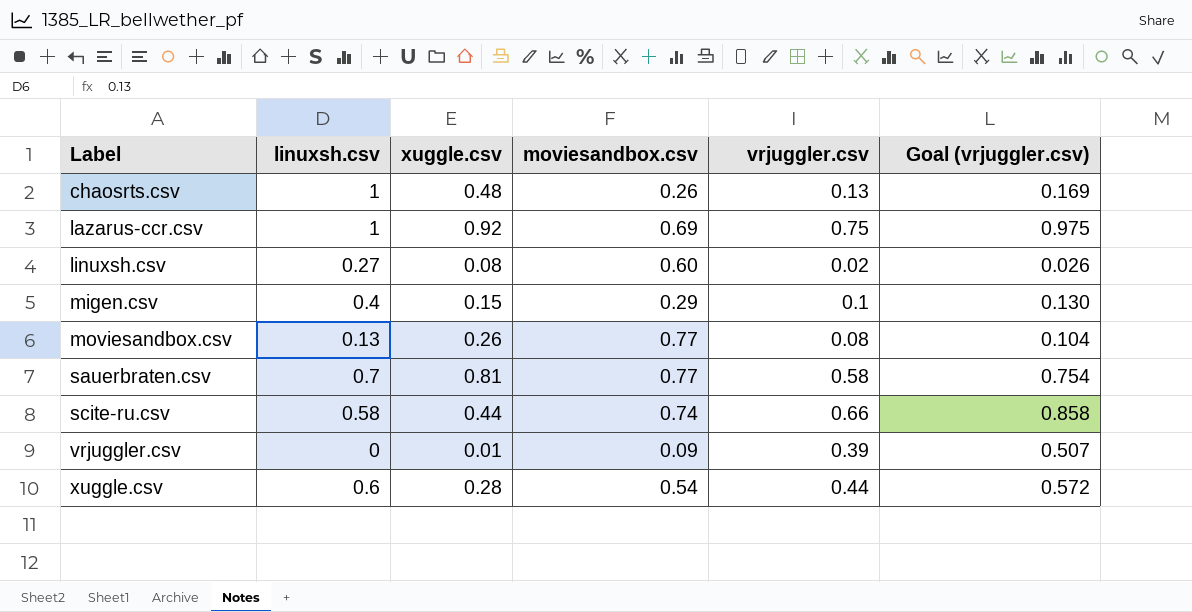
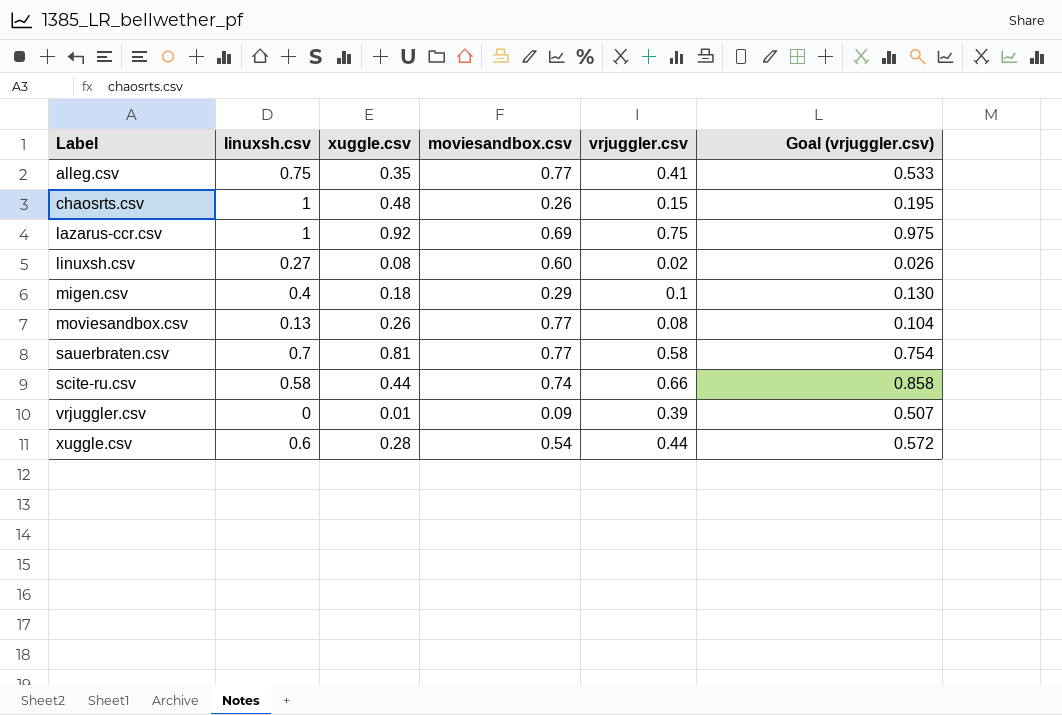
row alleg.csv: none -> 0.75 | 0.35 | 0.77 | 0.41 | 0.533
chaosrts.csv | vrjuggler.csv: 0.13 -> 0.15
chaosrts.csv | Goal (vrjuggler.csv): 0.169 -> 0.195
migen.csv | xuggle.csv: 0.15 -> 0.18

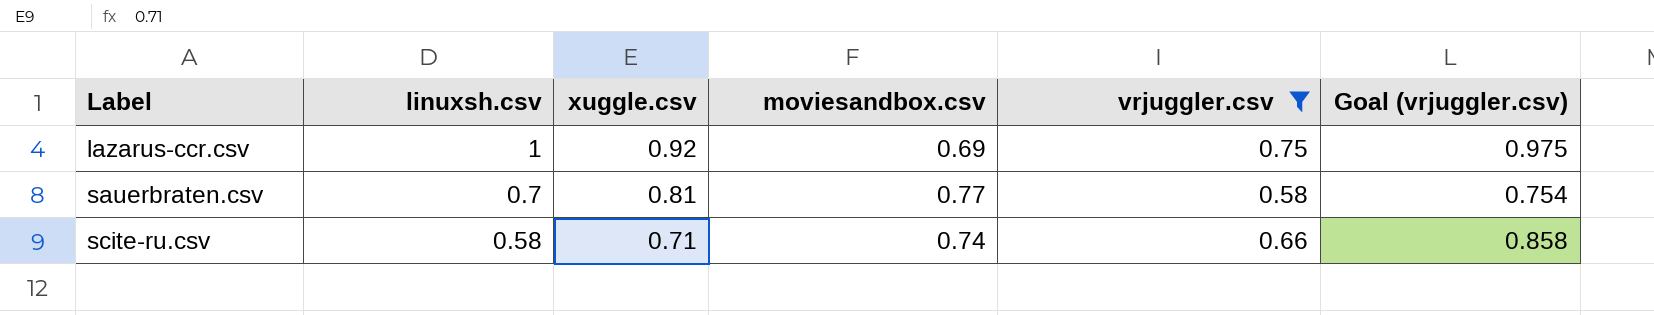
filter: none -> vrjuggler.csv >= 0.58
scite-ru.csv | xuggle.csv: 0.44 -> 0.71

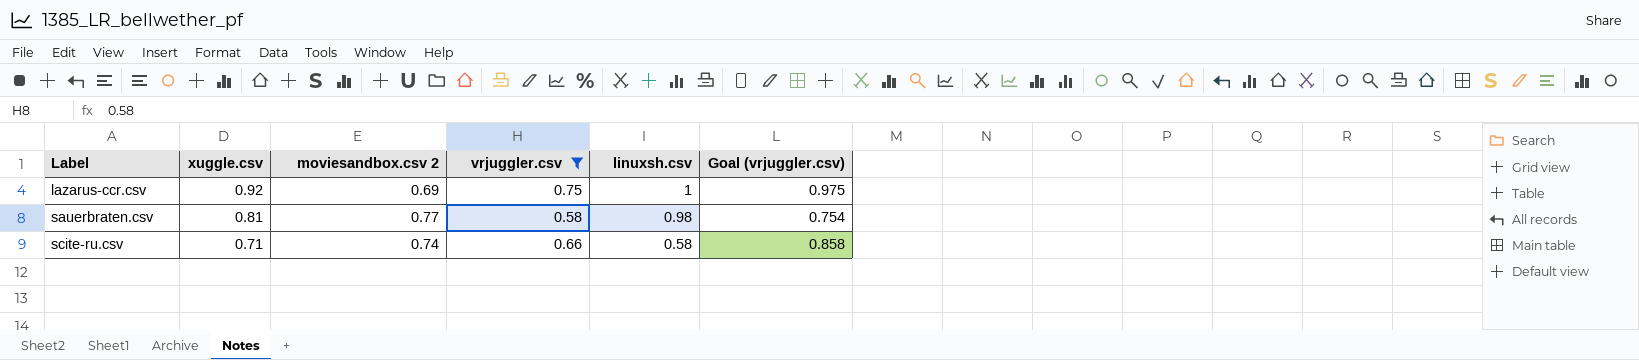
column name: moviesandbox.csv -> moviesandbox.csv 2
column linuxsh.csv | position: 2 -> 5
sauerbraten.csv | linuxsh.csv: 0.7 -> 0.98

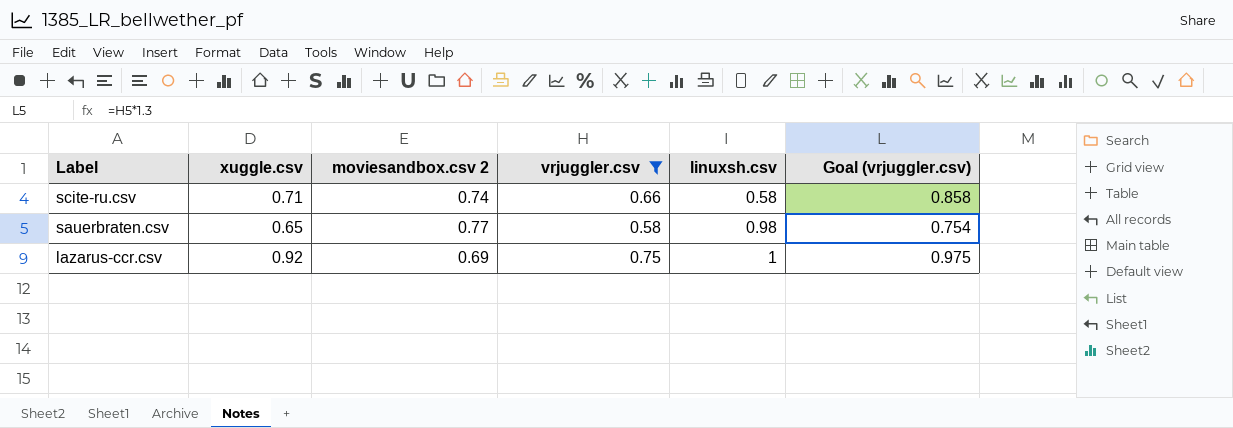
row order: Label ascending -> Label descending
sauerbraten.csv | xuggle.csv: 0.81 -> 0.65

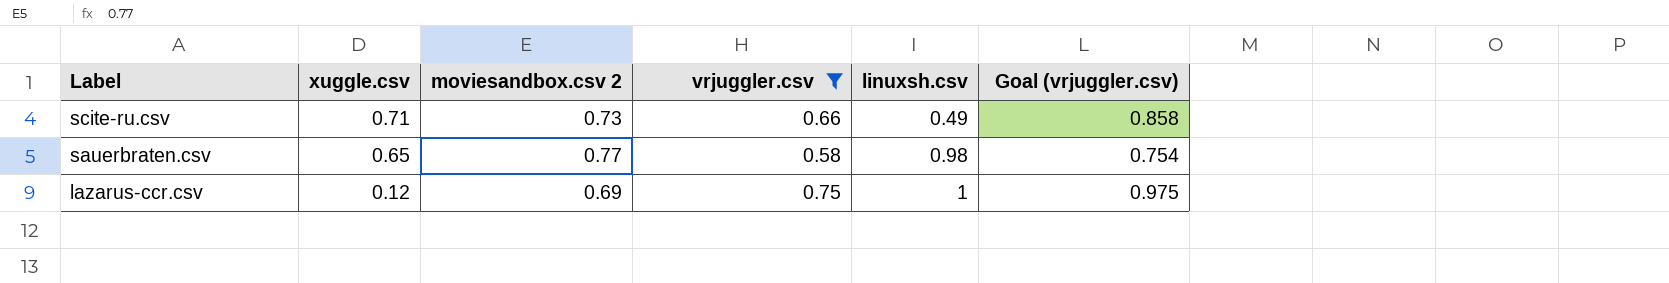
scite-ru.csv | moviesandbox.csv 2: 0.74 -> 0.73
scite-ru.csv | linuxsh.csv: 0.58 -> 0.49
lazarus-ccr.csv | xuggle.csv: 0.92 -> 0.12

